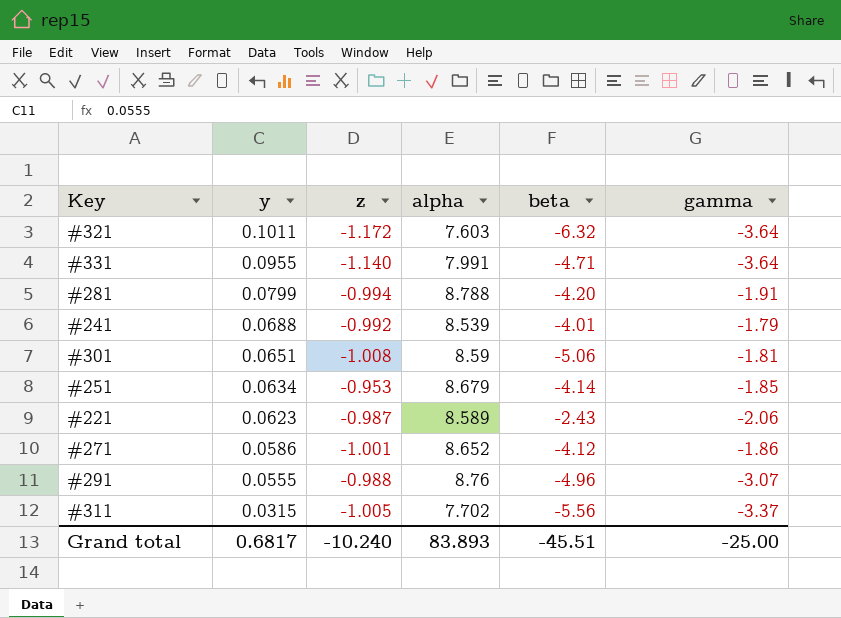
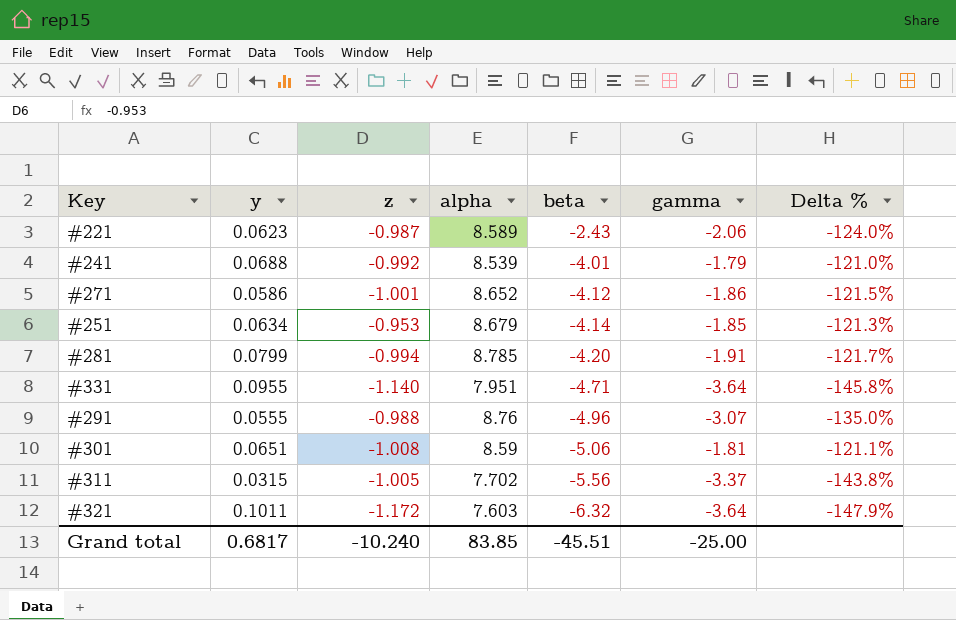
row order: y descending -> beta descending
column Delta % | formula: none -> ([gamma] - [alpha]) / [alpha]
#281 | alpha: 8.788 -> 8.785
#331 | alpha: 7.991 -> 7.951
Grand total | alpha: 83.893 -> 83.85

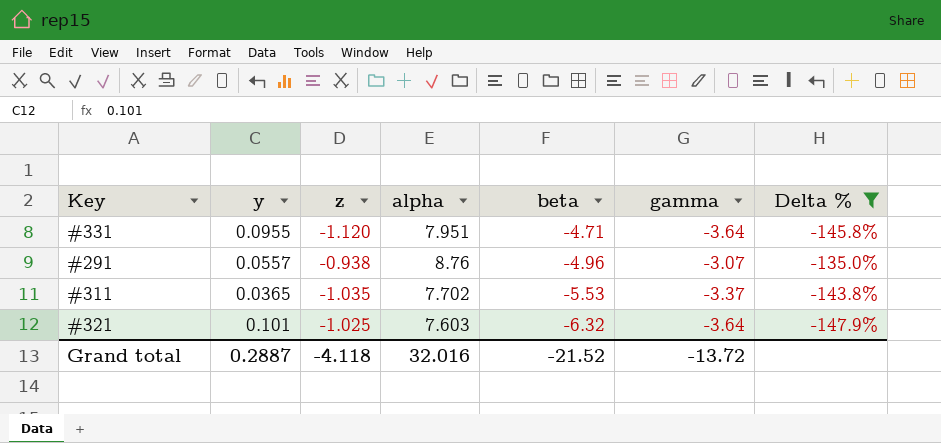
filter: none -> Delta % <= -135.0%
#331 | z: -1.140 -> -1.120
#291 | y: 0.0555 -> 0.0557
#291 | z: -0.988 -> -0.938
#311 | y: 0.0315 -> 0.0365
#311 | z: -1.005 -> -1.035
#311 | beta: -5.56 -> -5.53
#321 | y: 0.1011 -> 0.101
#321 | z: -1.172 -> -1.025
Grand total | y: 0.6817 -> 0.2887
Grand total | z: -10.240 -> -4.118
Grand total | alpha: 83.85 -> 32.016
Grand total | beta: -45.51 -> -21.52
Grand total | gamma: -25.00 -> -13.72

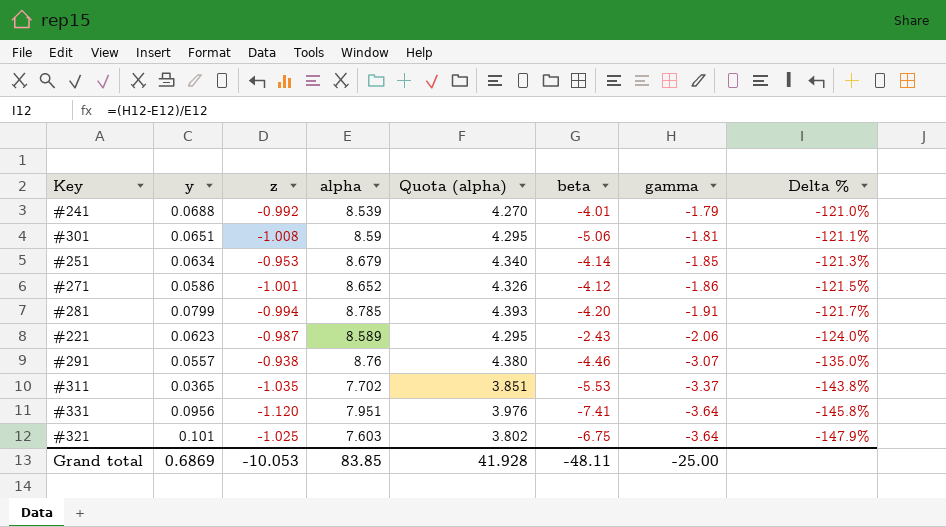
filter: Delta % <= -135.0% -> none
row order: beta descending -> gamma descending
column Quota (alpha) | formula: none -> [alpha] * 0.5
#291 | beta: -4.96 -> -4.46
#331 | y: 0.0955 -> 0.0956
#331 | beta: -4.71 -> -7.41
#321 | beta: -6.32 -> -6.75
Grand total | y: 0.2887 -> 0.6869
Grand total | z: -4.118 -> -10.053
Grand total | alpha: 32.016 -> 83.85
Grand total | beta: -21.52 -> -48.11
Grand total | gamma: -13.72 -> -25.00

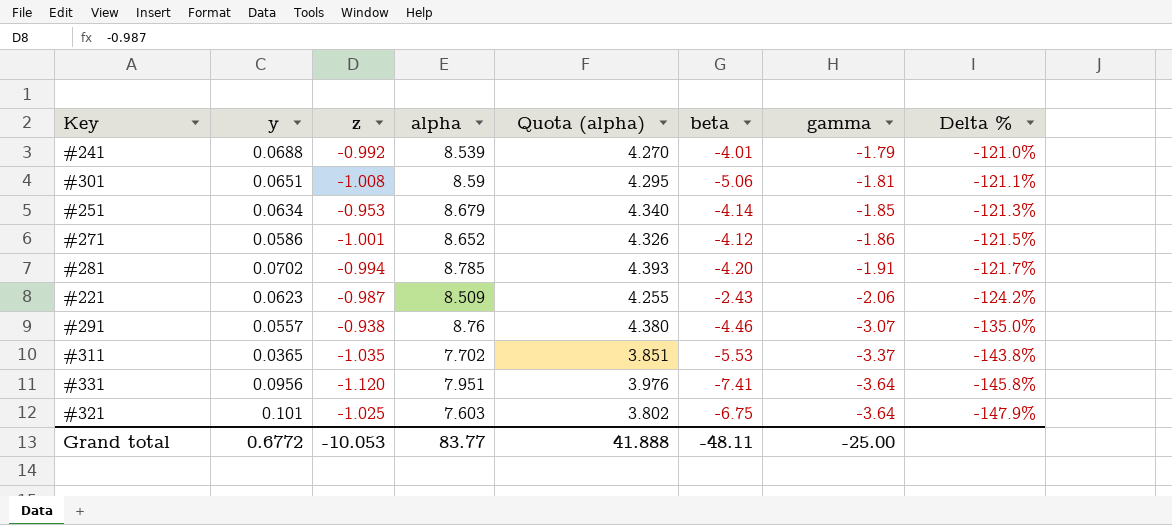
#281 | y: 0.0799 -> 0.0702
#221 | alpha: 8.589 -> 8.509
#221 | Quota (alpha): 4.295 -> 4.255
#221 | Delta %: -124.0% -> -124.2%
Grand total | y: 0.6869 -> 0.6772
Grand total | alpha: 83.85 -> 83.77
Grand total | Quota (alpha): 41.928 -> 41.888

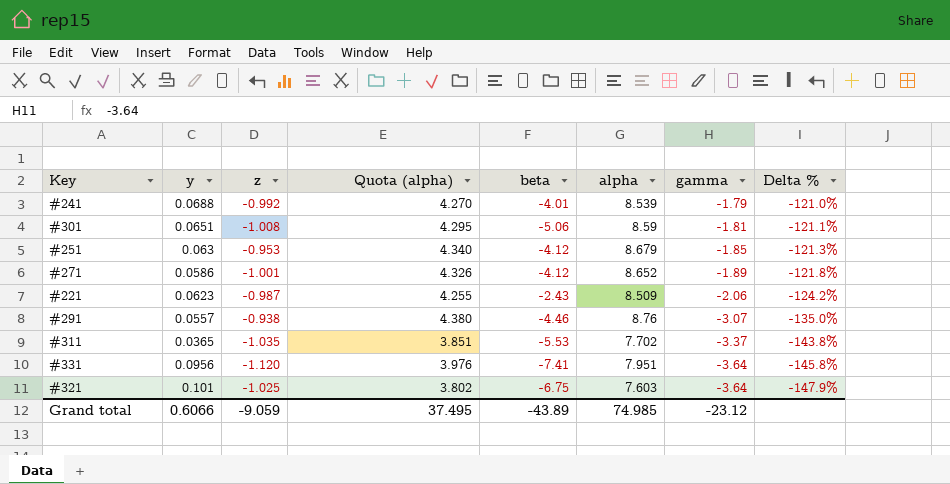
column alpha | position: 4 -> 6
row #281: 0.0702 | -0.994 | 8.785 | 4.393 | -4.20 | -1.91 | -121.7% -> none
#251 | y: 0.0634 -> 0.063
#251 | beta: -4.14 -> -4.12
#271 | gamma: -1.86 -> -1.89
#271 | Delta %: -121.5% -> -121.8%
Grand total | y: 0.6772 -> 0.6066
Grand total | z: -10.053 -> -9.059
Grand total | Quota (alpha): 41.888 -> 37.495
Grand total | beta: -48.11 -> -43.89
Grand total | alpha: 83.77 -> 74.985
Grand total | gamma: -25.00 -> -23.12

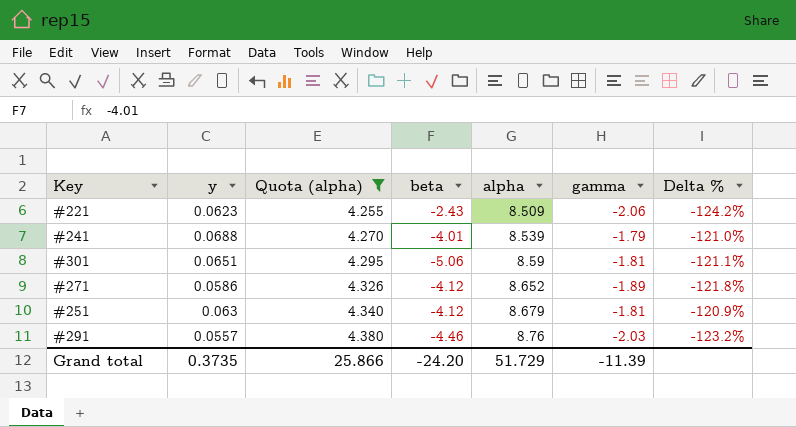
filter: none -> Quota (alpha) >= 4.255
row order: gamma descending -> Quota (alpha) ascending
column z | position: 3 -> none
#251 | gamma: -1.85 -> -1.81
#251 | Delta %: -121.3% -> -120.9%
#291 | gamma: -3.07 -> -2.03
#291 | Delta %: -135.0% -> -123.2%
Grand total | y: 0.6066 -> 0.3735
Grand total | Quota (alpha): 37.495 -> 25.866
Grand total | beta: -43.89 -> -24.20
Grand total | alpha: 74.985 -> 51.729
Grand total | gamma: -23.12 -> -11.39

